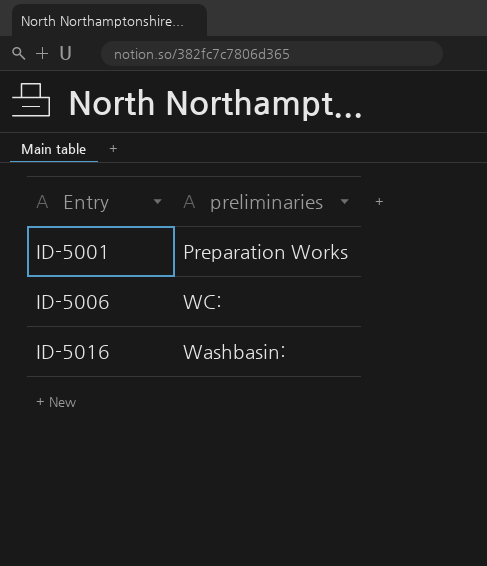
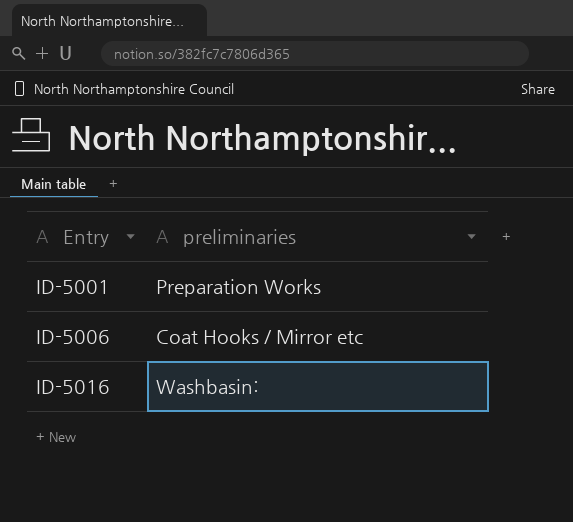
ID-5006 | preliminaries: WC: -> Coat Hooks / Mirror etc

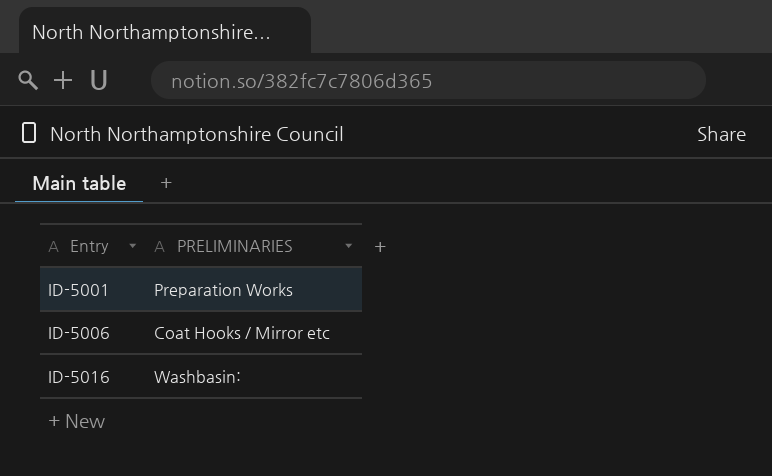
column name: preliminaries -> PRELIMINARIES

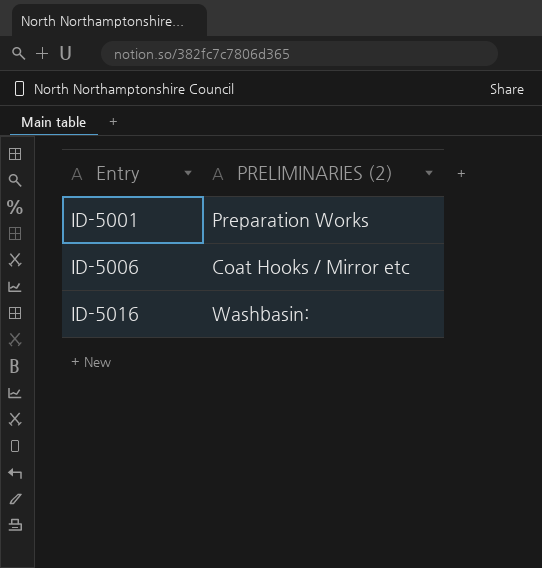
column name: PRELIMINARIES -> PRELIMINARIES (2)

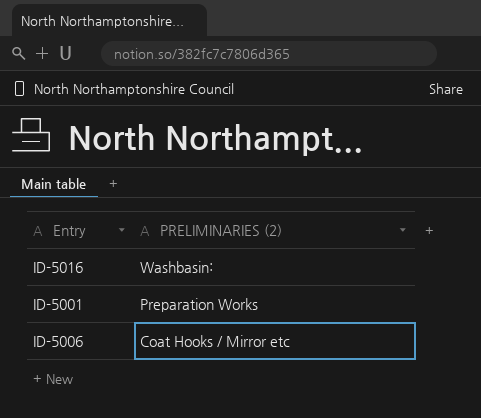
row order: Entry ascending -> PRELIMINARIES (2) descending

